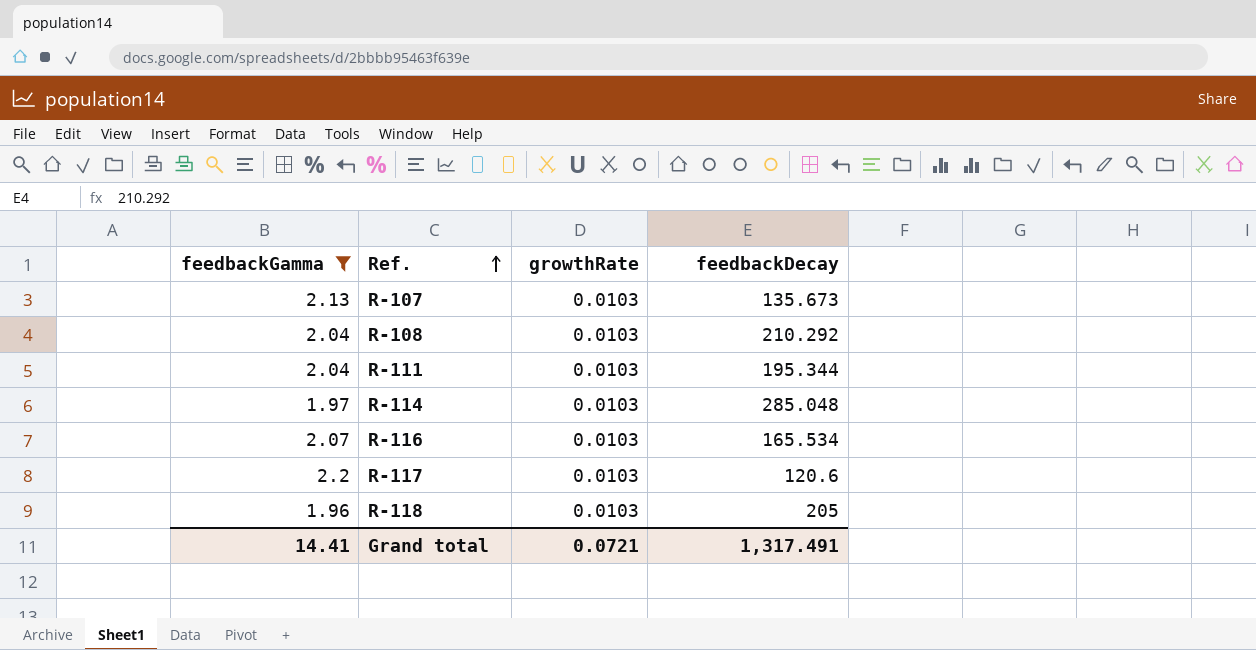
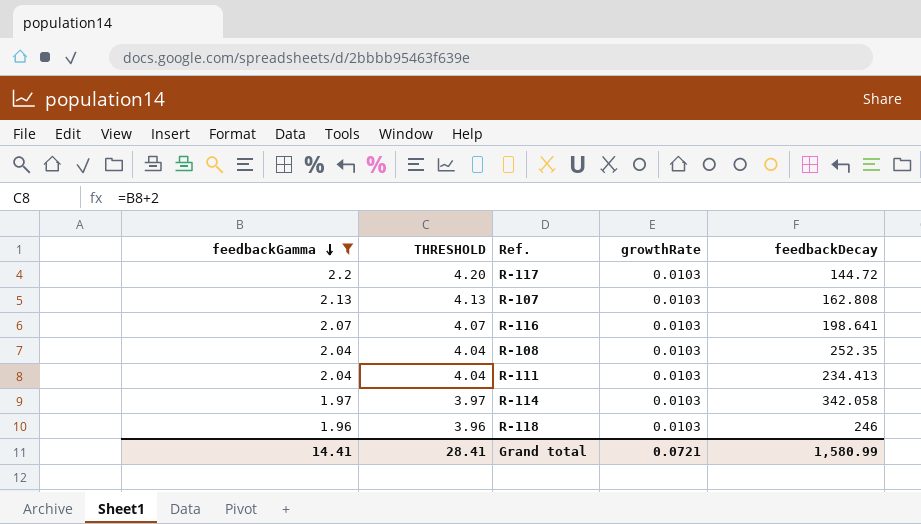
row order: Ref. ascending -> feedbackGamma descending
column THRESHOLD | formula: none -> [feedbackGamma] + 2
R-117 | feedbackDecay: 120.6 -> 144.72
R-107 | feedbackDecay: 135.673 -> 162.808
R-116 | feedbackDecay: 165.534 -> 198.641
R-108 | feedbackDecay: 210.292 -> 252.35
R-111 | feedbackDecay: 195.344 -> 234.413
R-114 | feedbackDecay: 285.048 -> 342.058
R-118 | feedbackDecay: 205 -> 246
Grand total | feedbackDecay: 1,317.491 -> 1,580.99

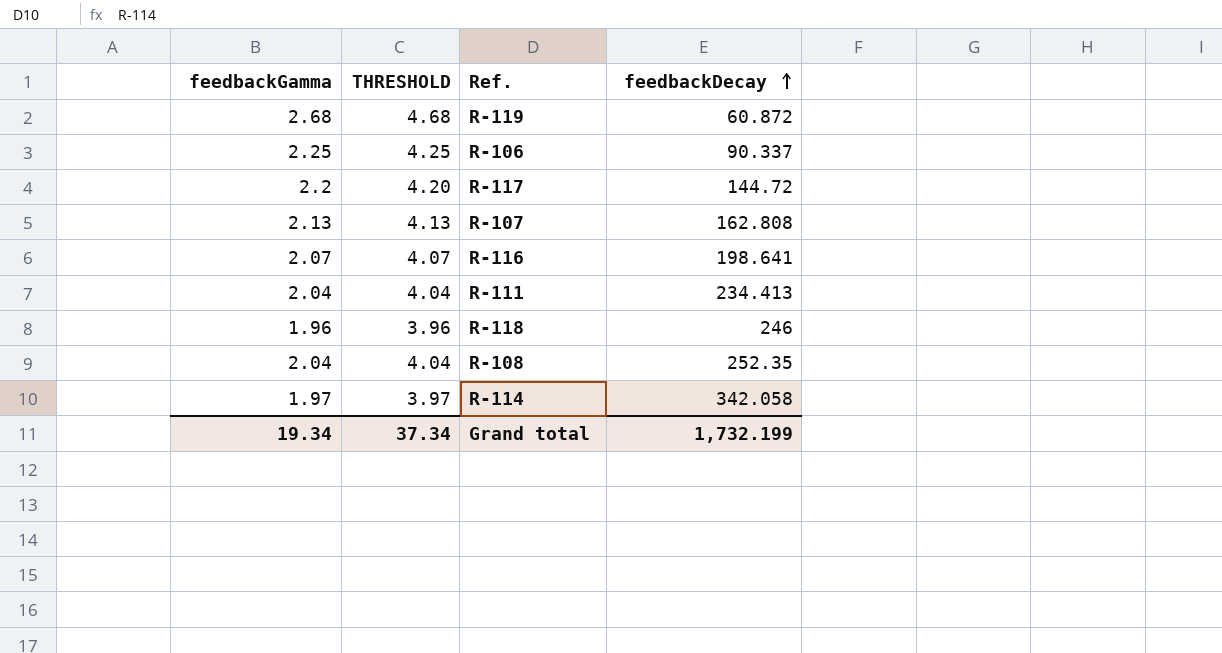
filter: feedbackGamma <= 2.2 -> none
row order: feedbackGamma descending -> feedbackDecay ascending
column growthRate | position: 4 -> none
Grand total | feedbackGamma: 14.41 -> 19.34
Grand total | THRESHOLD: 28.41 -> 37.34
Grand total | feedbackDecay: 1,580.99 -> 1,732.199

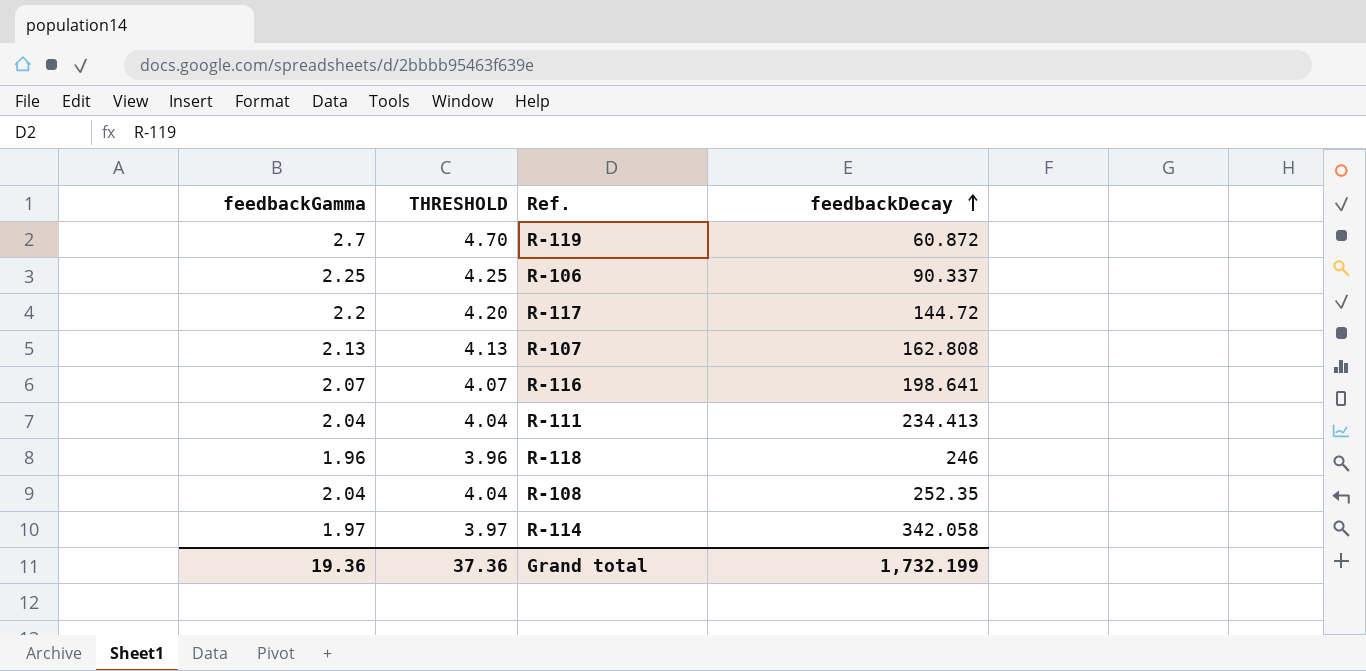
R-119 | feedbackGamma: 2.68 -> 2.7
R-119 | THRESHOLD: 4.68 -> 4.70
Grand total | feedbackGamma: 19.34 -> 19.36
Grand total | THRESHOLD: 37.34 -> 37.36

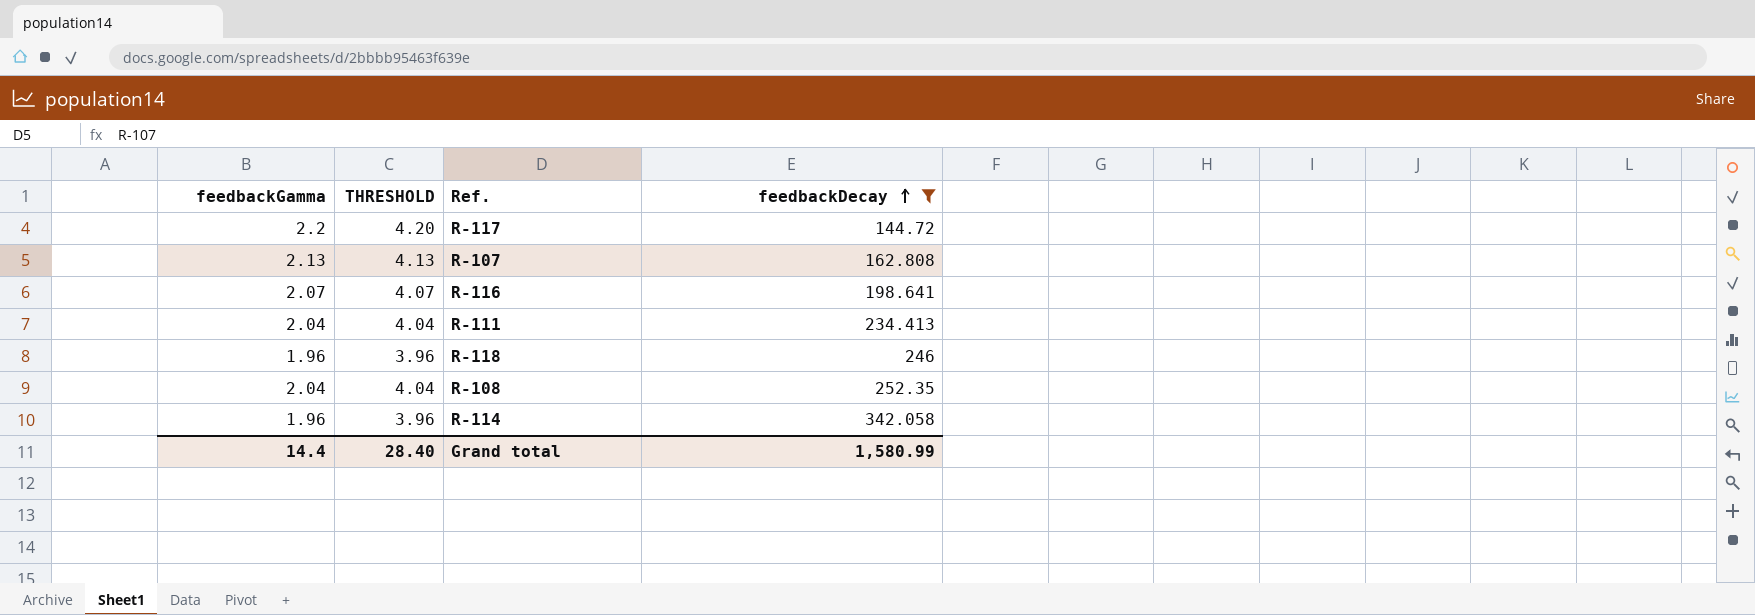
filter: none -> feedbackDecay >= 144.72
R-114 | feedbackGamma: 1.97 -> 1.96
R-114 | THRESHOLD: 3.97 -> 3.96
Grand total | feedbackGamma: 19.36 -> 14.4
Grand total | THRESHOLD: 37.36 -> 28.40
Grand total | feedbackDecay: 1,732.199 -> 1,580.99

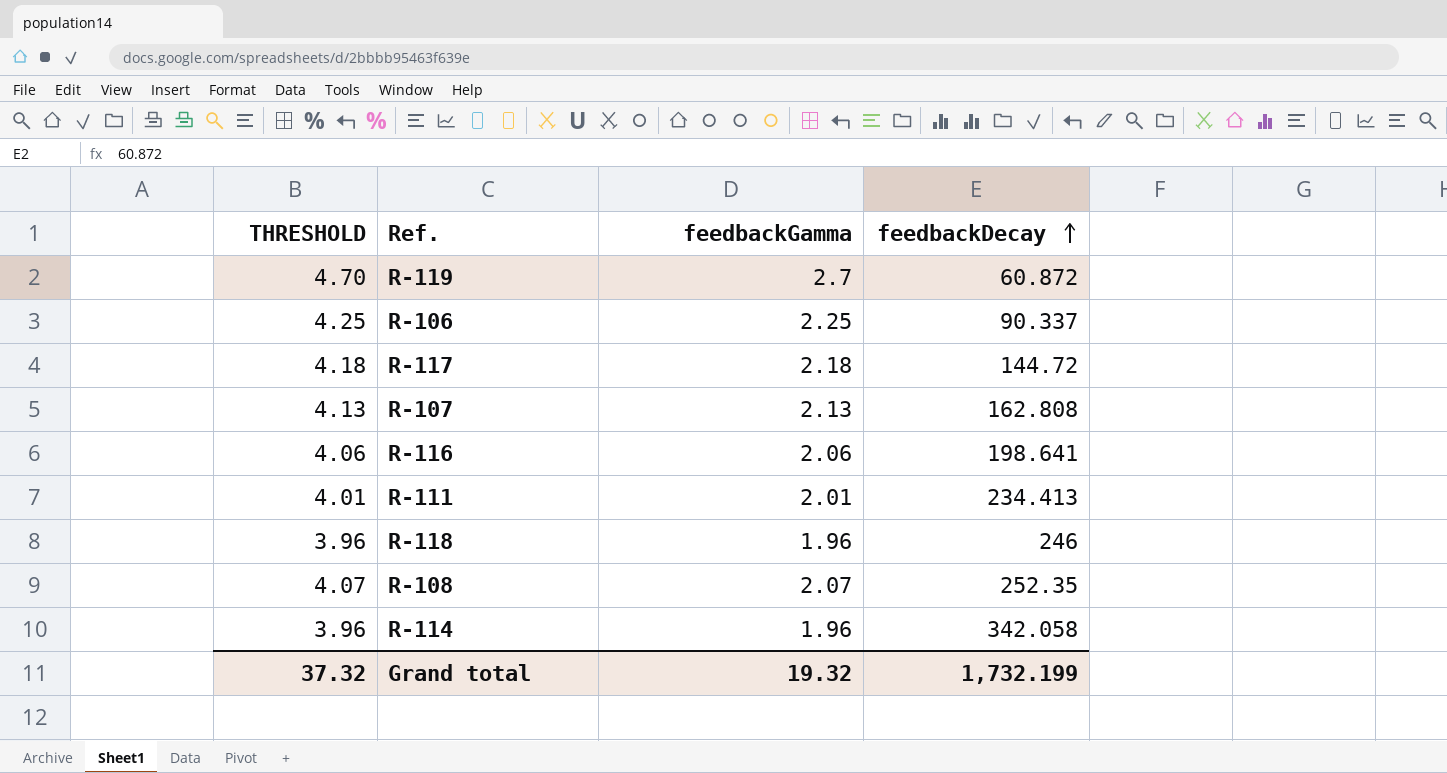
filter: feedbackDecay >= 144.72 -> none
column feedbackGamma | position: 1 -> 3
R-117 | THRESHOLD: 4.20 -> 4.18
R-117 | feedbackGamma: 2.2 -> 2.18
R-116 | THRESHOLD: 4.07 -> 4.06
R-116 | feedbackGamma: 2.07 -> 2.06
R-111 | THRESHOLD: 4.04 -> 4.01
R-111 | feedbackGamma: 2.04 -> 2.01
R-108 | THRESHOLD: 4.04 -> 4.07
R-108 | feedbackGamma: 2.04 -> 2.07
Grand total | THRESHOLD: 28.40 -> 37.32
Grand total | feedbackGamma: 14.4 -> 19.32
Grand total | feedbackDecay: 1,580.99 -> 1,732.199

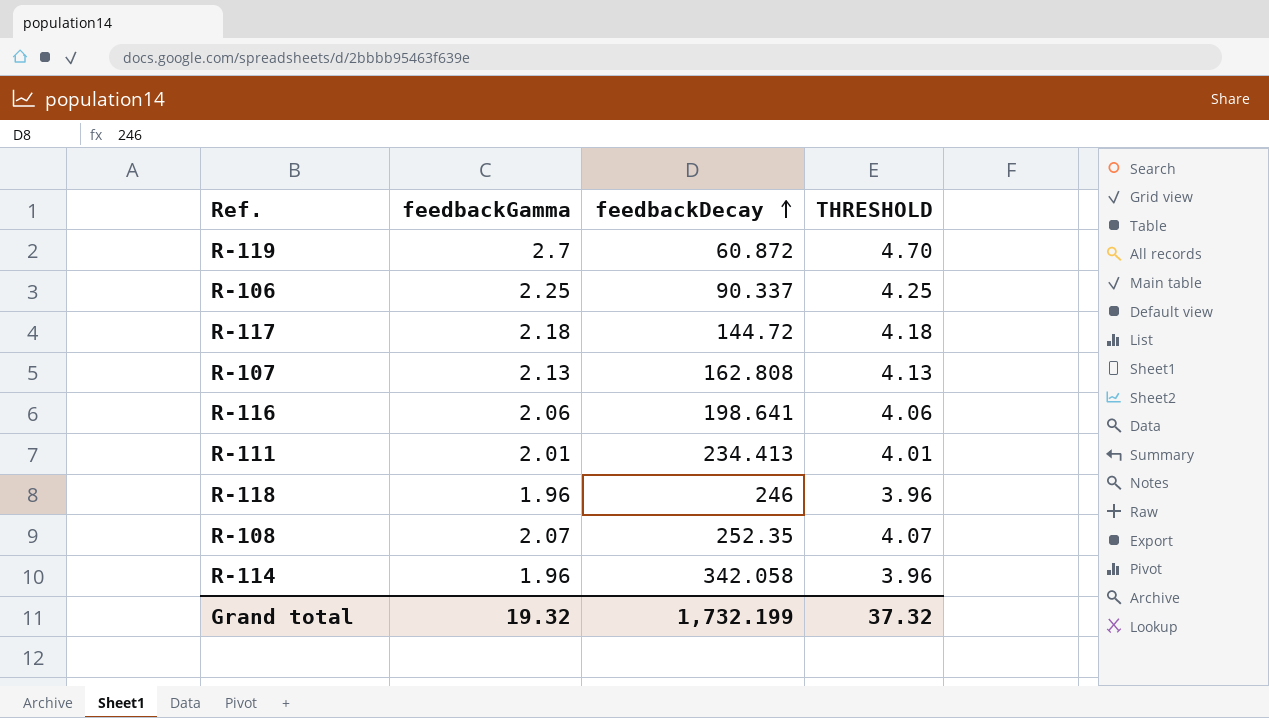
column THRESHOLD | position: 1 -> 4

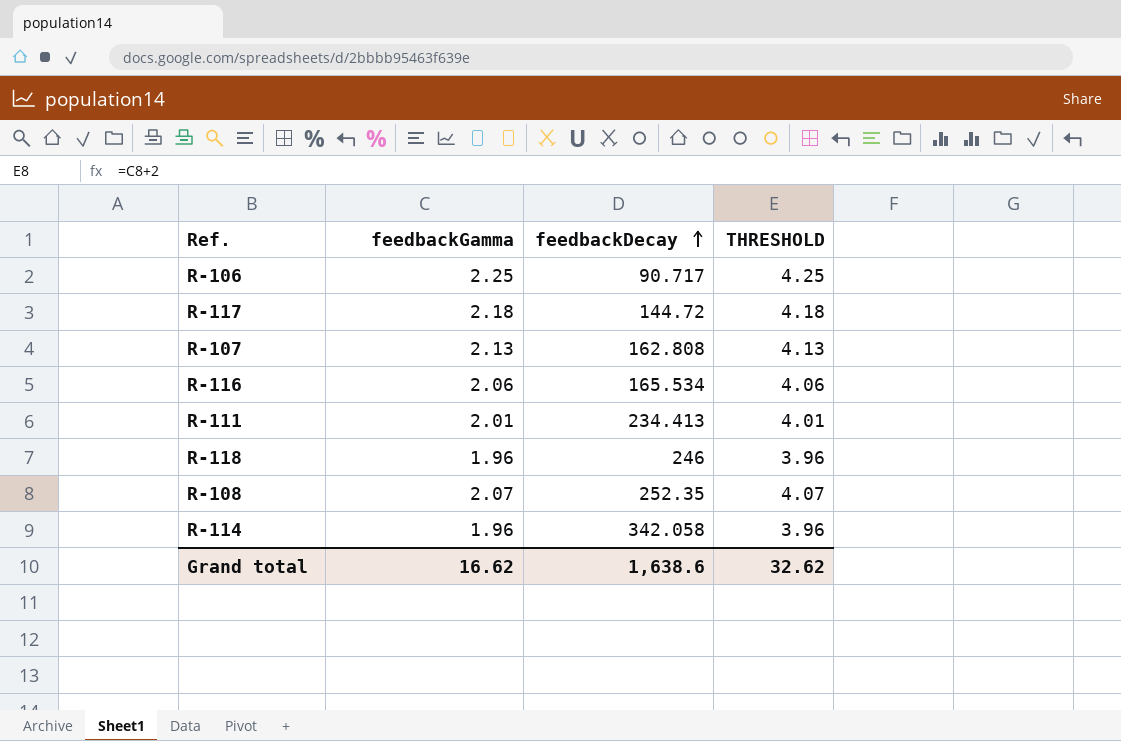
row R-119: 2.7 | 60.872 | 4.70 -> none
R-106 | feedbackDecay: 90.337 -> 90.717
R-116 | feedbackDecay: 198.641 -> 165.534
Grand total | feedbackGamma: 19.32 -> 16.62
Grand total | feedbackDecay: 1,732.199 -> 1,638.6
Grand total | THRESHOLD: 37.32 -> 32.62

